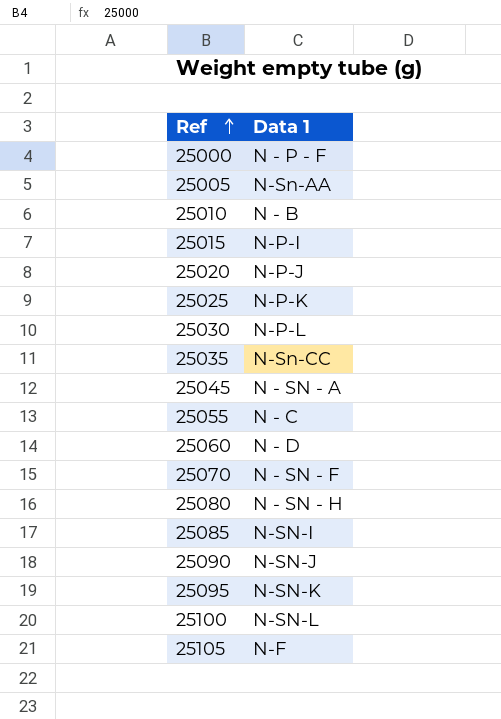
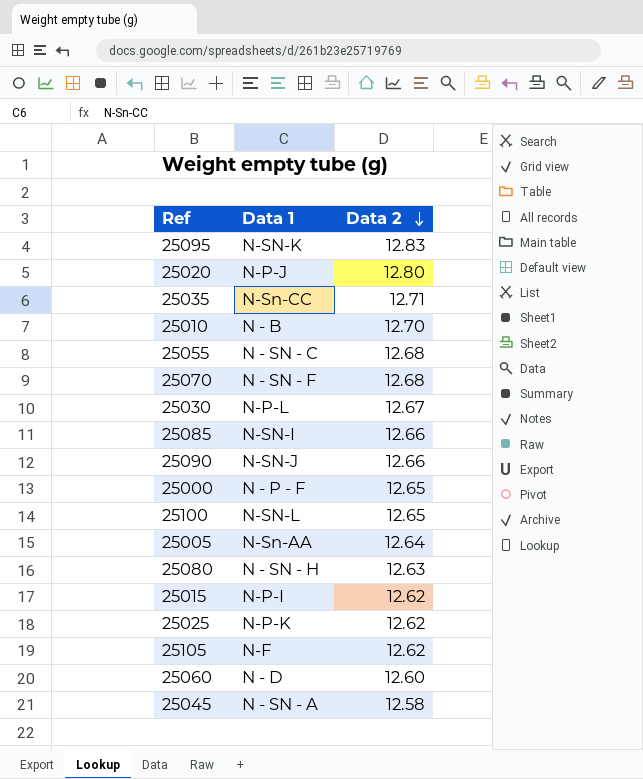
row order: Ref ascending -> Data 2 descending
column Data 2 | position: none -> 3
25055 | Data 1: N - C -> N - SN - C

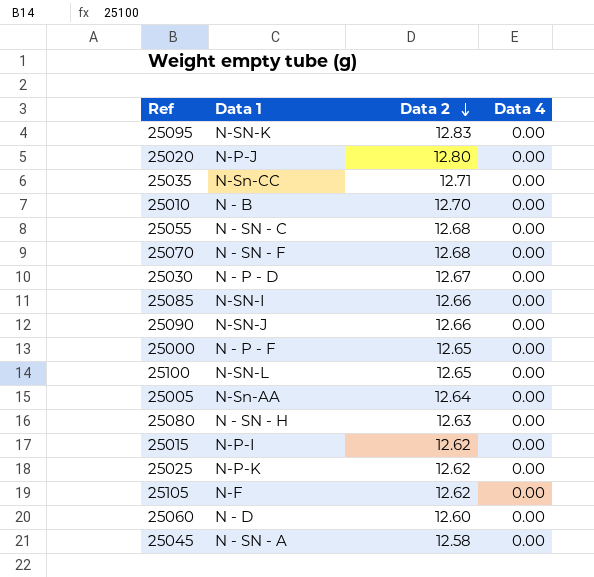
column Data 4 | position: none -> 4
25030 | Data 1: N-P-L -> N - P - D

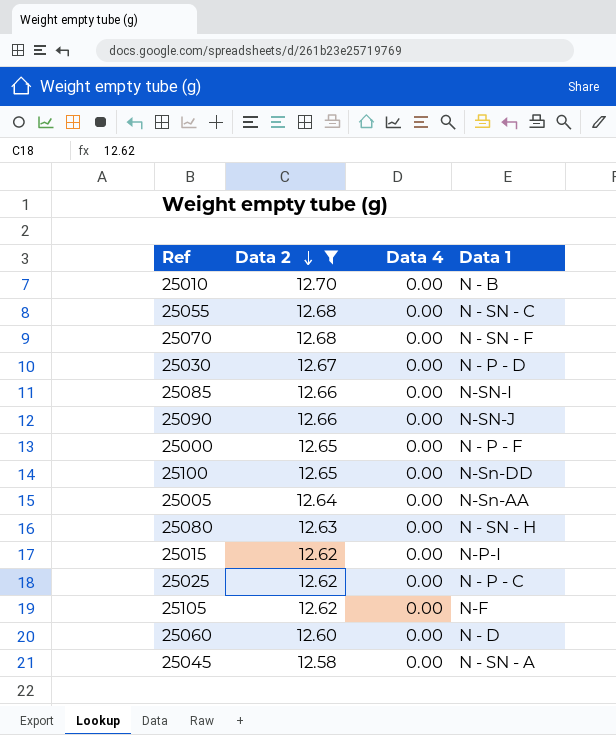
filter: none -> Data 2 <= 12.70
column Data 1 | position: 2 -> 4
25100 | Data 1: N-SN-L -> N-Sn-DD
25025 | Data 1: N-P-K -> N - P - C

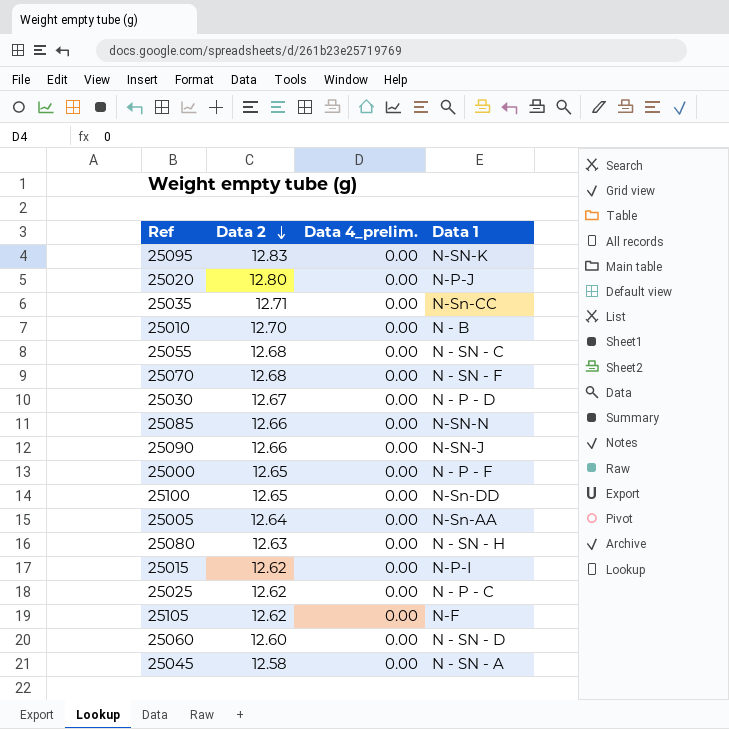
filter: Data 2 <= 12.70 -> none
column name: Data 4 -> Data 4_prelim.
25085 | Data 1: N-SN-I -> N-SN-N
25060 | Data 1: N - D -> N - SN - D

